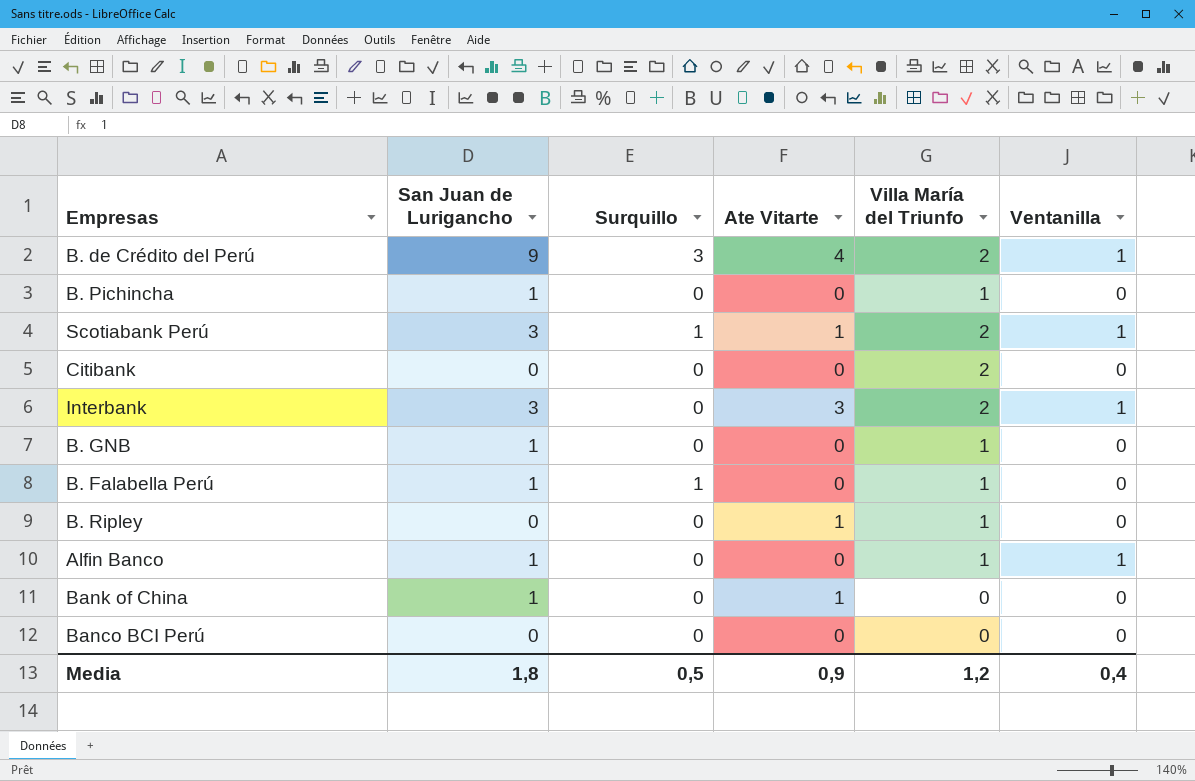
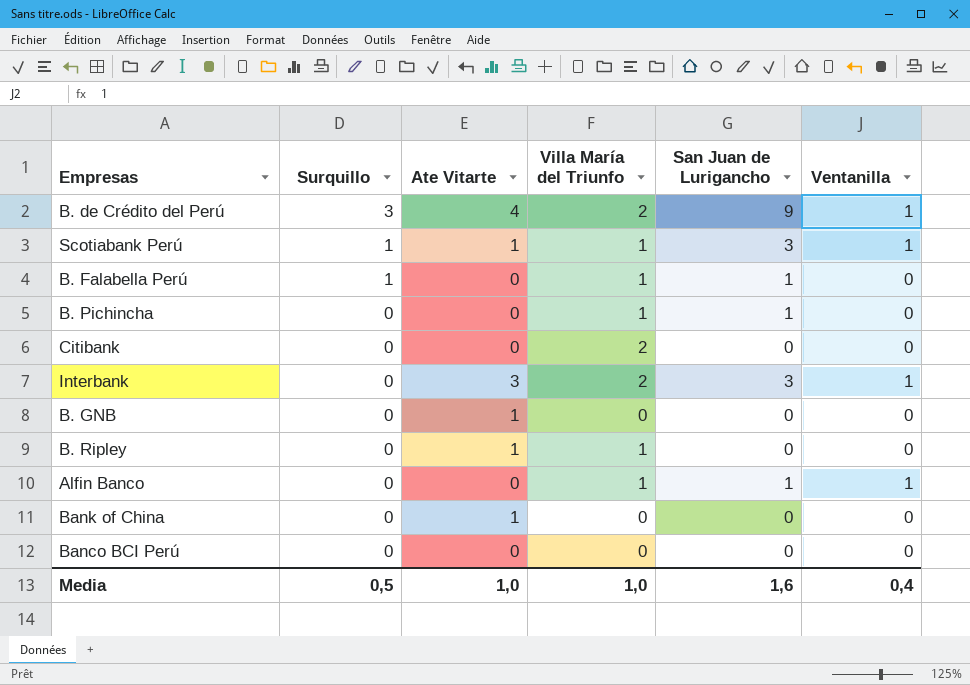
row order: none -> Surquillo descending
column San Juan de Lurigancho | position: 2 -> 5
Scotiabank Perú | Villa María del Triunfo: 2 -> 1
B. GNB | Ate Vitarte: 0 -> 1
B. GNB | Villa María del Triunfo: 1 -> 0
B. GNB | San Juan de Lurigancho: 1 -> 0
Bank of China | San Juan de Lurigancho: 1 -> 0
Media | Ate Vitarte: 0,9 -> 1,0
Media | Villa María del Triunfo: 1,2 -> 1,0
Media | San Juan de Lurigancho: 1,8 -> 1,6

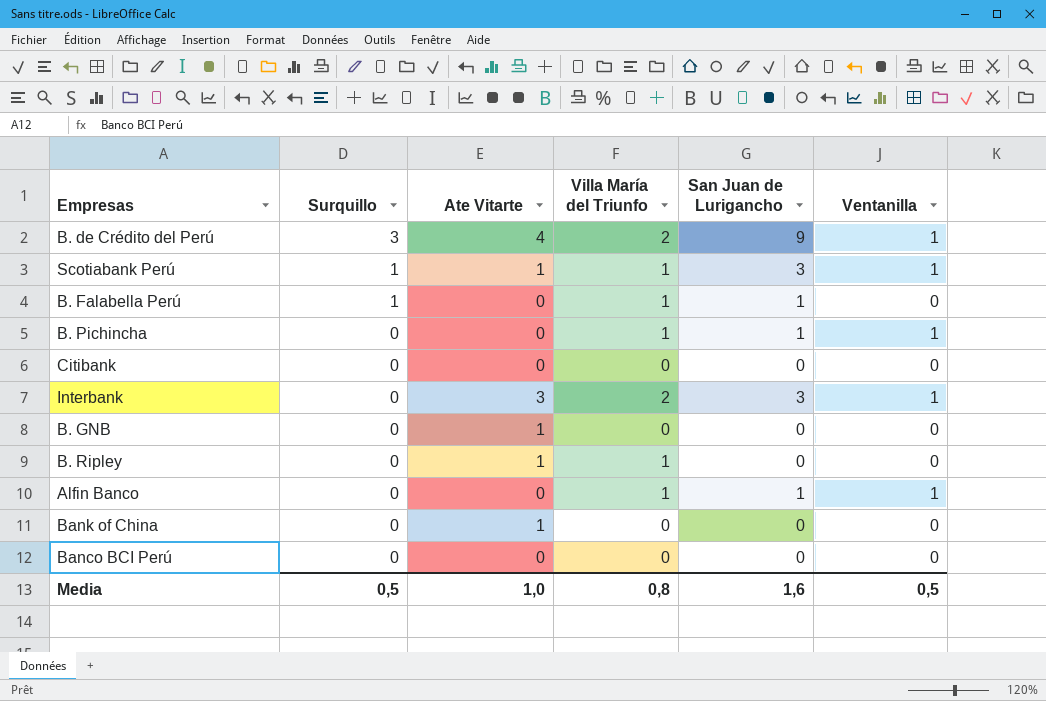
B. Pichincha | Ventanilla: 0 -> 1
Citibank | Villa María del Triunfo: 2 -> 0
Media | Villa María del Triunfo: 1,0 -> 0,8
Media | Ventanilla: 0,4 -> 0,5

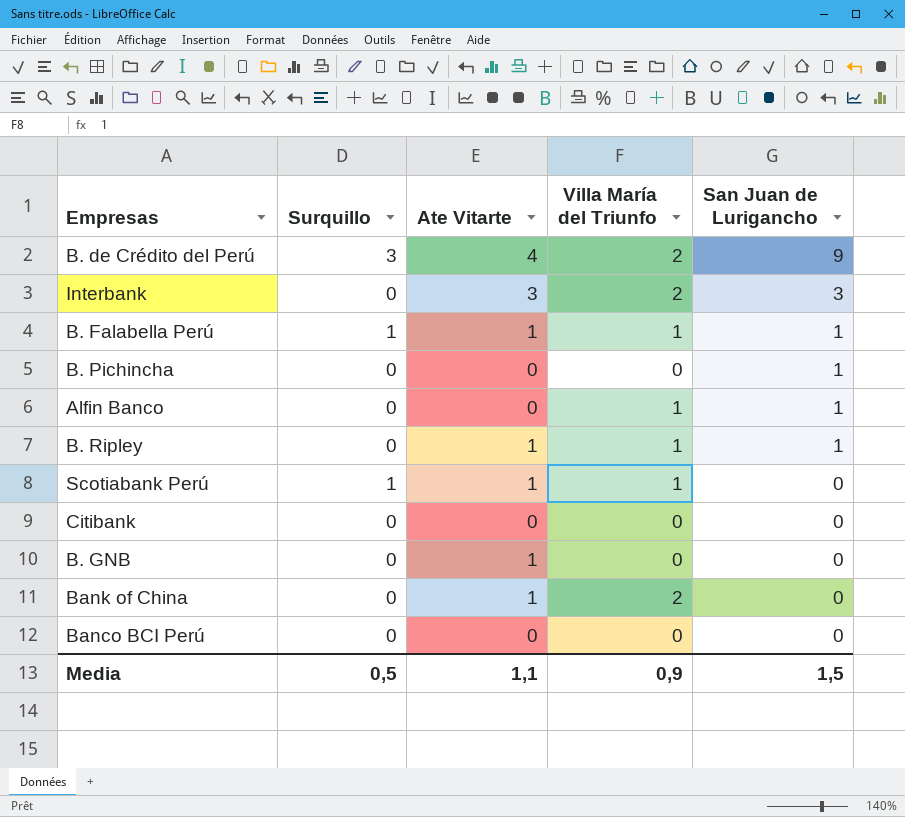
row order: Surquillo descending -> San Juan de Lurigancho descending
column Ventanilla | position: 6 -> none
B. Falabella Perú | Ate Vitarte: 0 -> 1
B. Pichincha | Villa María del Triunfo: 1 -> 0
B. Ripley | San Juan de Lurigancho: 0 -> 1
Scotiabank Perú | San Juan de Lurigancho: 3 -> 0
Bank of China | Villa María del Triunfo: 0 -> 2
Media | Ate Vitarte: 1,0 -> 1,1
Media | Villa María del Triunfo: 0,8 -> 0,9
Media | San Juan de Lurigancho: 1,6 -> 1,5

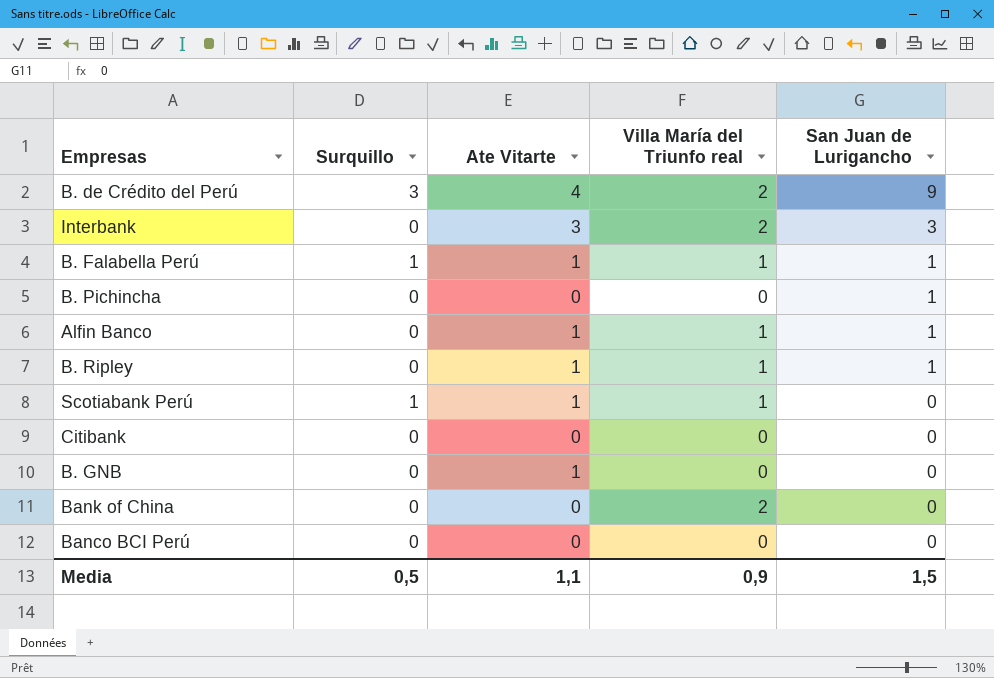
column name: Villa María del Triunfo -> Villa María del Triunfo real
Alfin Banco | Ate Vitarte: 0 -> 1
Bank of China | Ate Vitarte: 1 -> 0

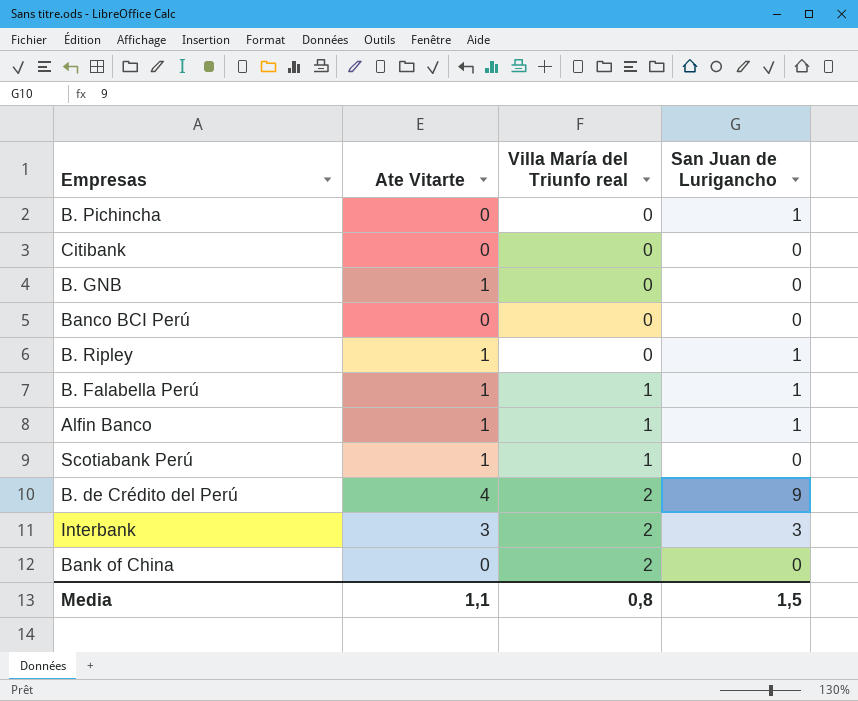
row order: San Juan de Lurigancho descending -> Villa María del Triunfo real ascending
column Surquillo | position: 2 -> none
B. Ripley | Villa María del Triunfo real: 1 -> 0
Media | Villa María del Triunfo real: 0,9 -> 0,8

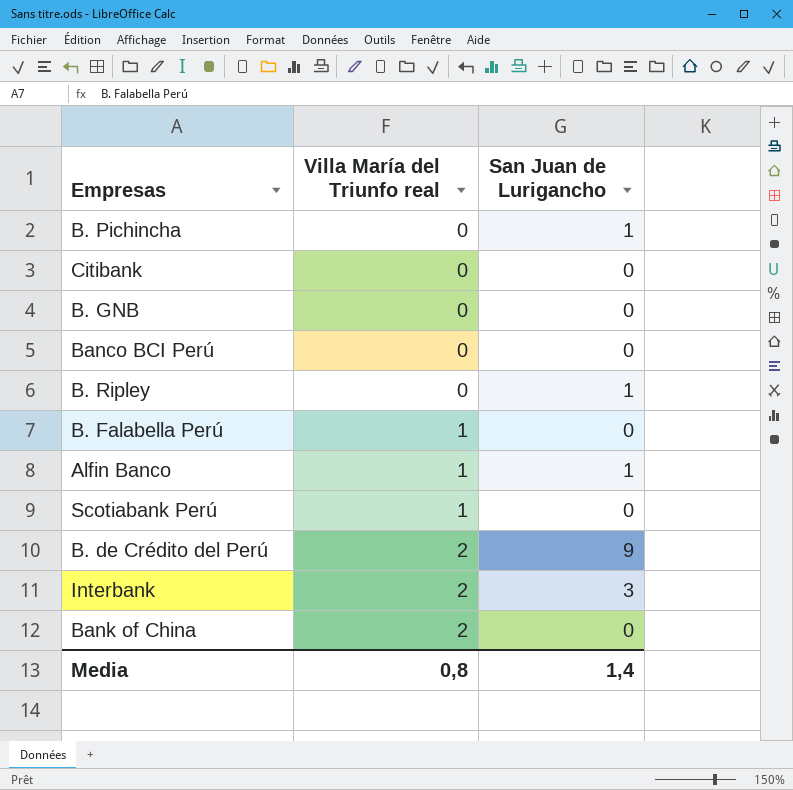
column Ate Vitarte | position: 2 -> none
B. Falabella Perú | San Juan de Lurigancho: 1 -> 0
Media | San Juan de Lurigancho: 1,5 -> 1,4

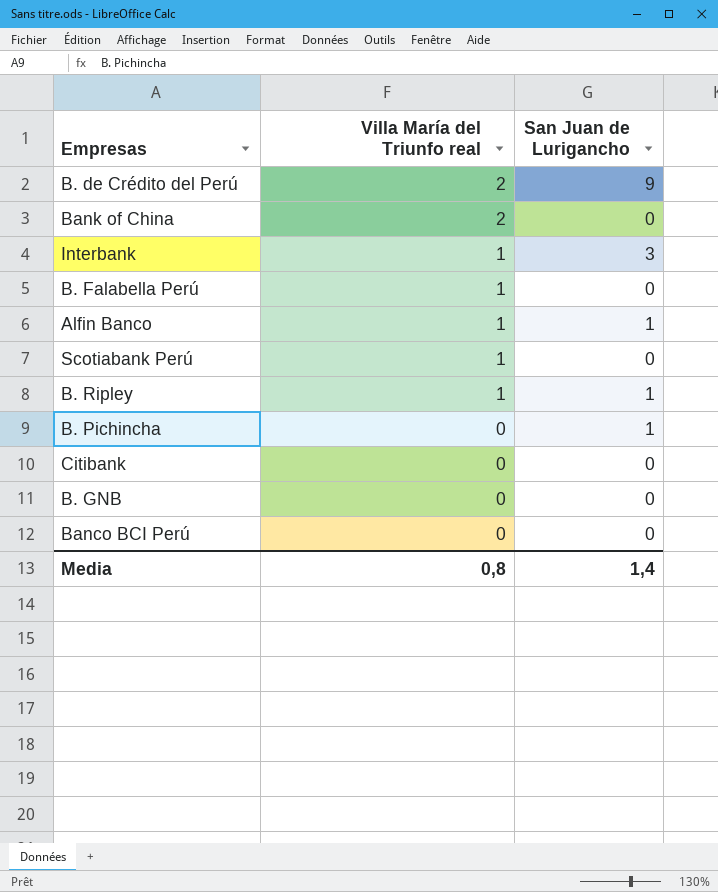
row order: Villa María del Triunfo real ascending -> Villa María del Triunfo real descending
Interbank | Villa María del Triunfo real: 2 -> 1
B. Ripley | Villa María del Triunfo real: 0 -> 1

